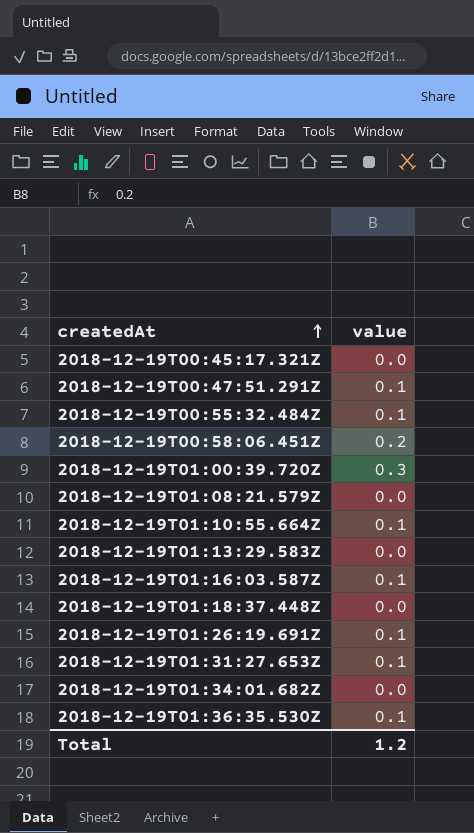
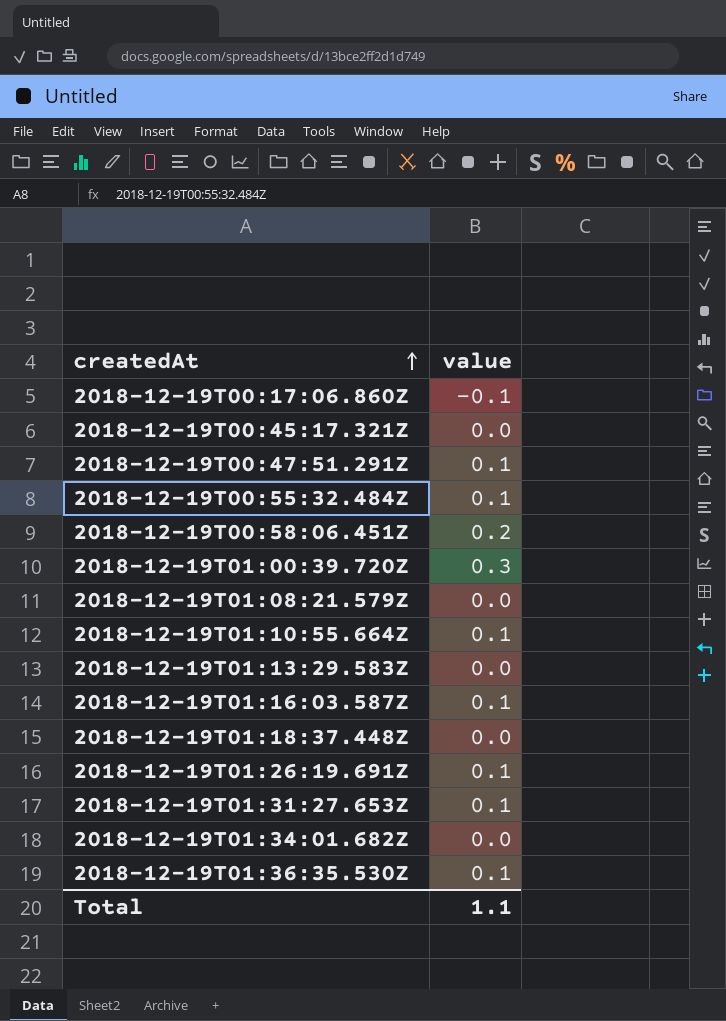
row 2018-12-19T00:17:06.860Z: none -> -0.1
Total | value: 1.2 -> 1.1

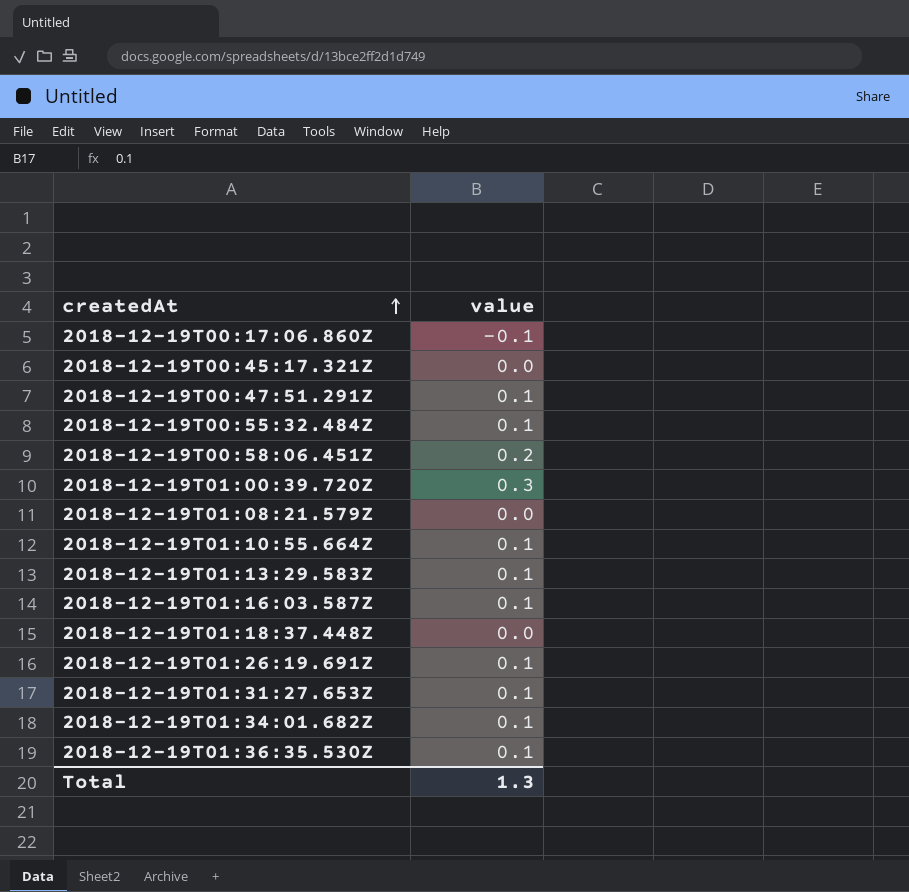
2018-12-19T01:13:29.583Z | value: 0.0 -> 0.1
2018-12-19T01:34:01.682Z | value: 0.0 -> 0.1
Total | value: 1.1 -> 1.3

